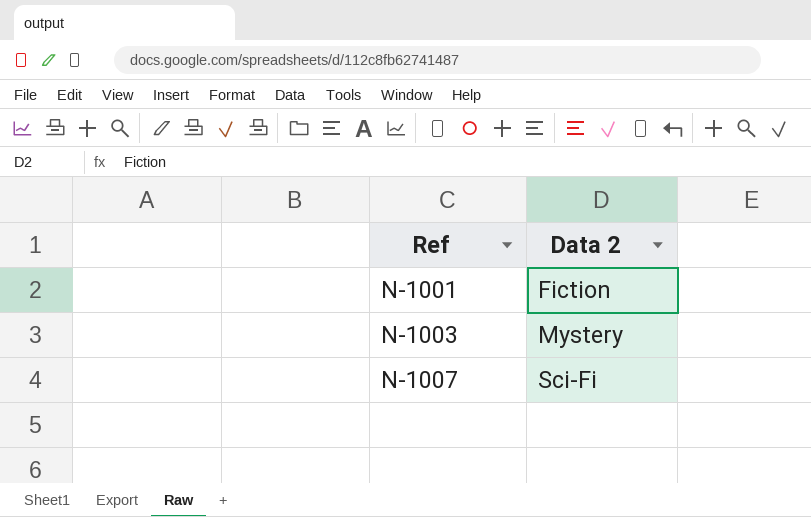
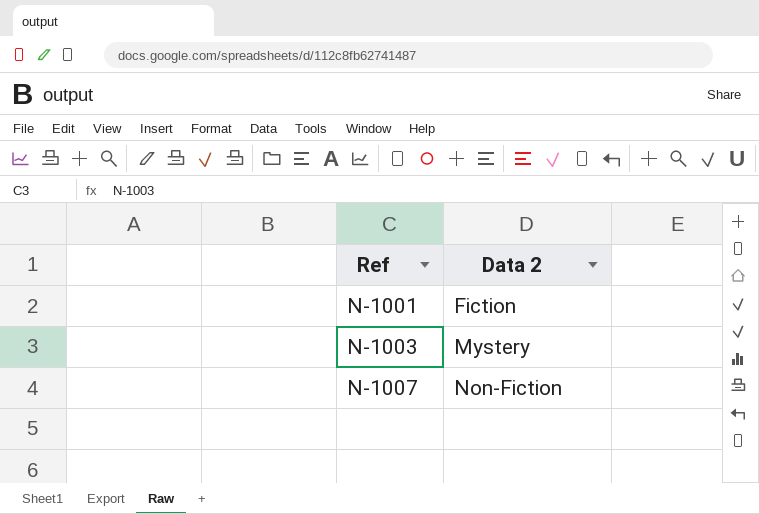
N-1007 | Data 2: Sci-Fi -> Non-Fiction

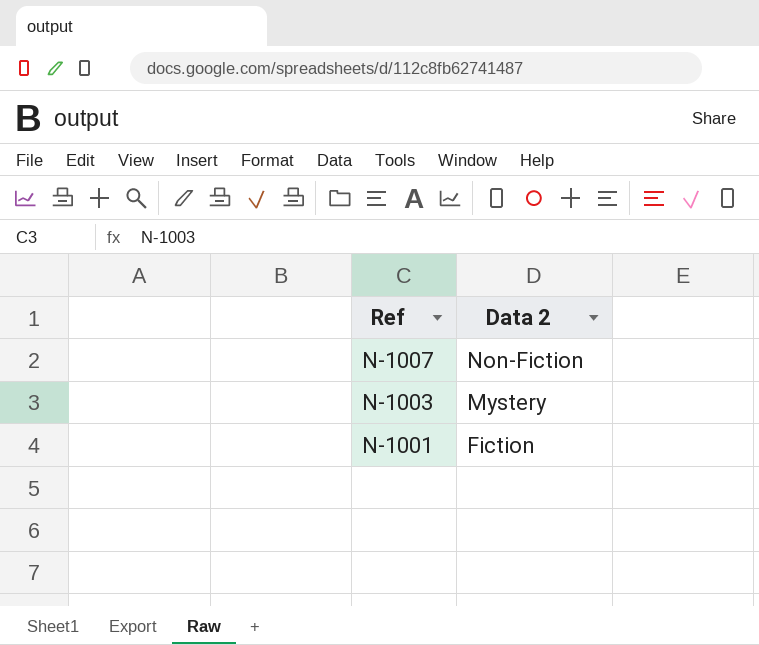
row order: Ref ascending -> Ref descending

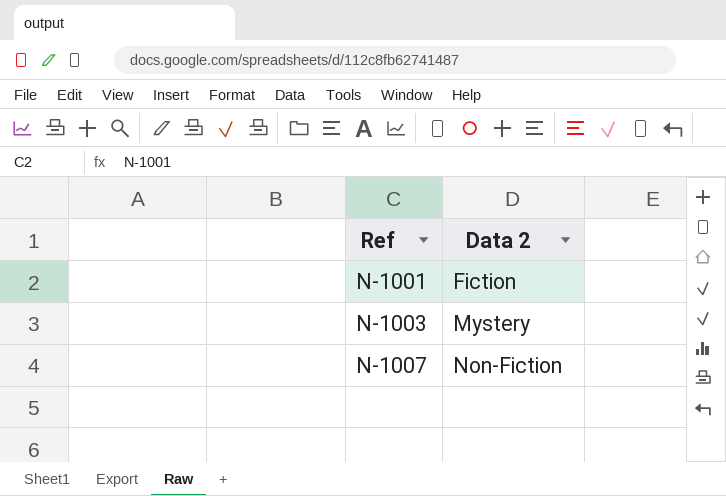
row order: Ref descending -> Ref ascending

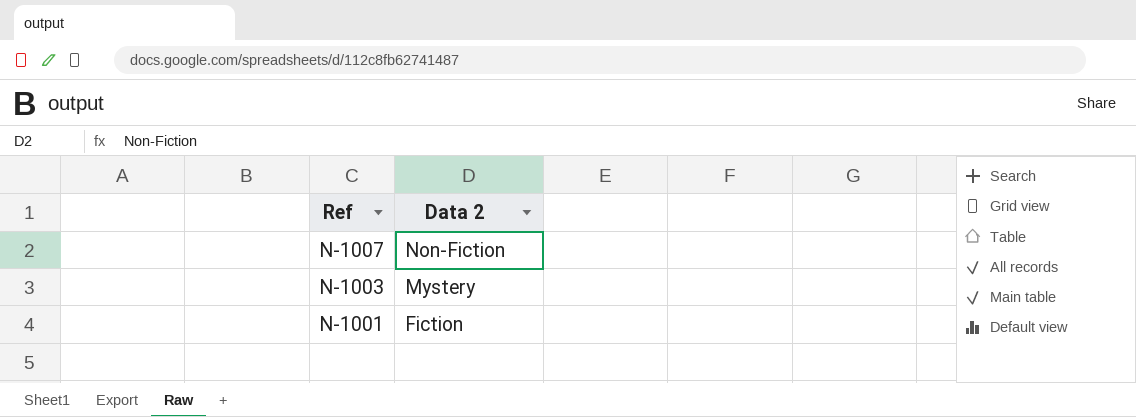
row order: Ref ascending -> Ref descending

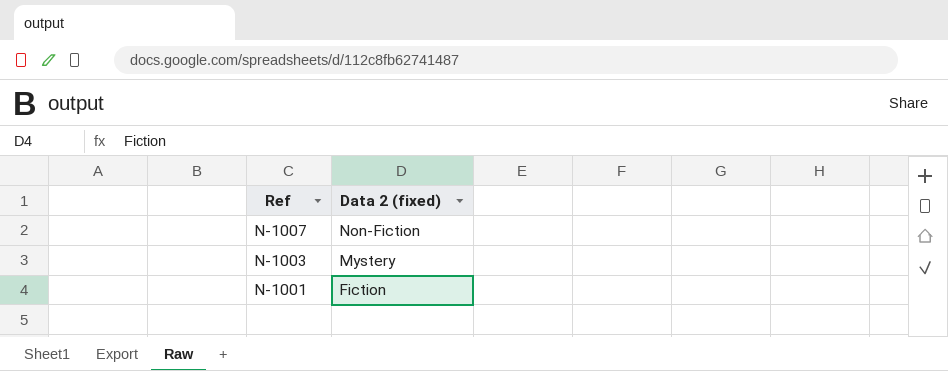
column name: Data 2 -> Data 2 (fixed)

